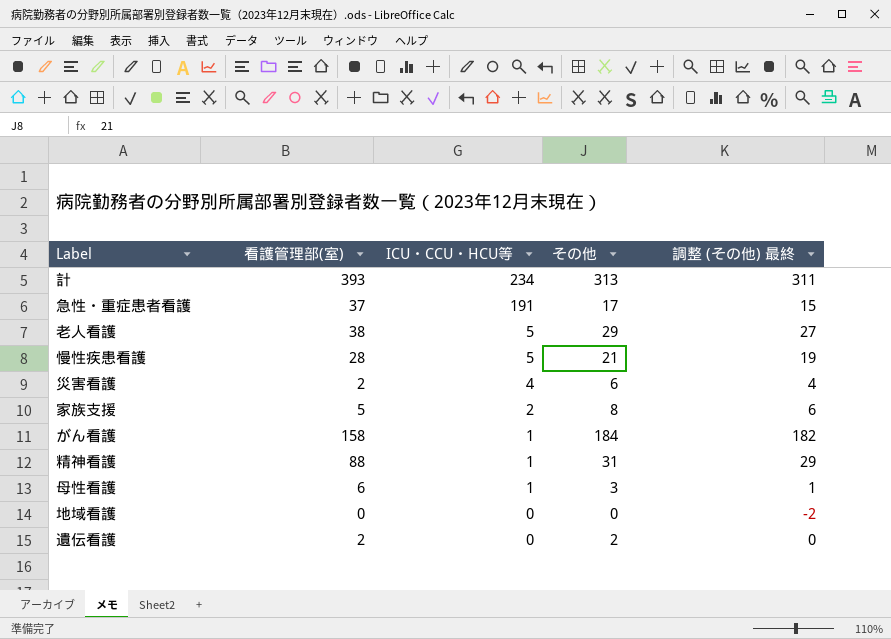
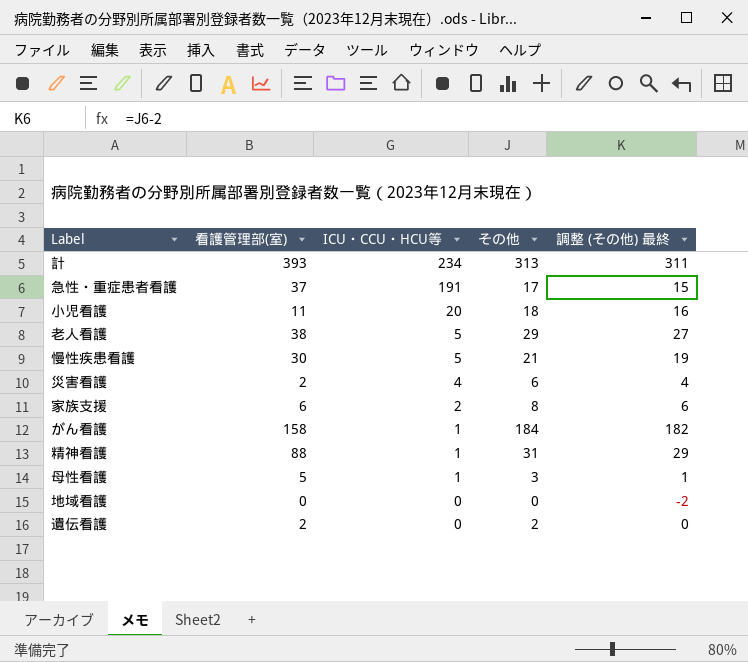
row 小児看護: none -> 11 | 20 | 18 | 16
慢性疾患看護 | 看護管理部(室): 28 -> 30
家族支援 | 看護管理部(室): 5 -> 6
母性看護 | 看護管理部(室): 6 -> 5

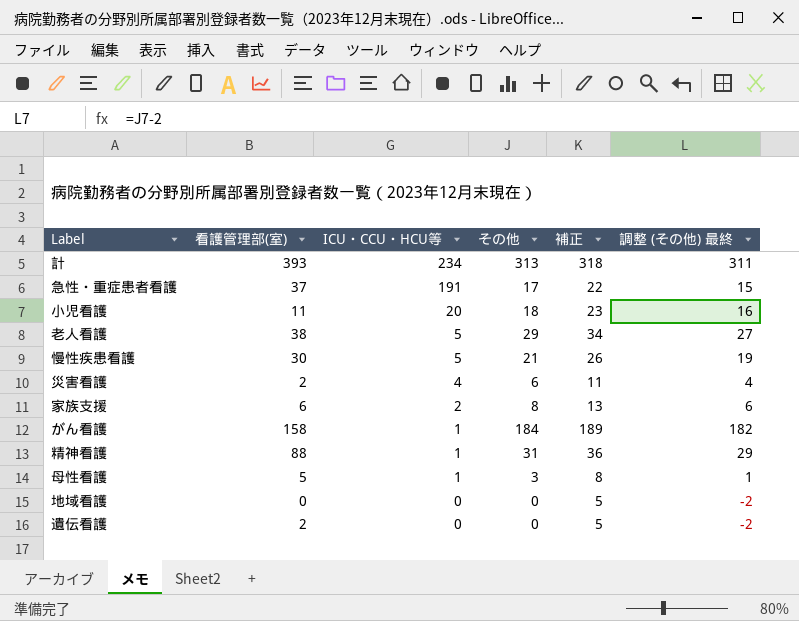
column 補正 | formula: none -> [その他] + 5
遺伝看護 | その他: 2 -> 0
遺伝看護 | 調整 (その他) 最終: 0 -> -2

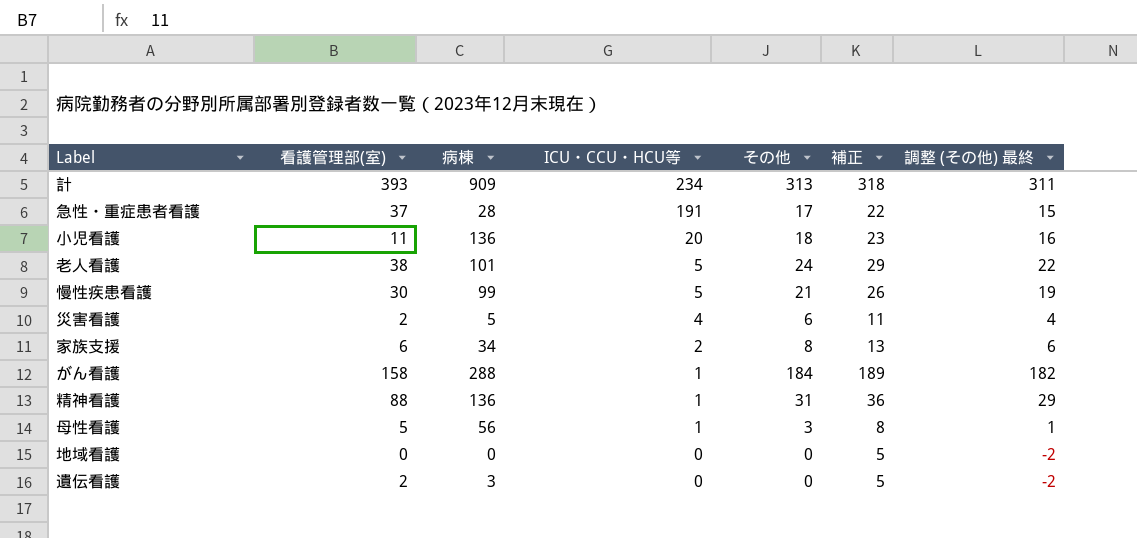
column 病棟 | position: none -> 3
老人看護 | その他: 29 -> 24
老人看護 | 補正: 34 -> 29
老人看護 | 調整 (その他) 最終: 27 -> 22

